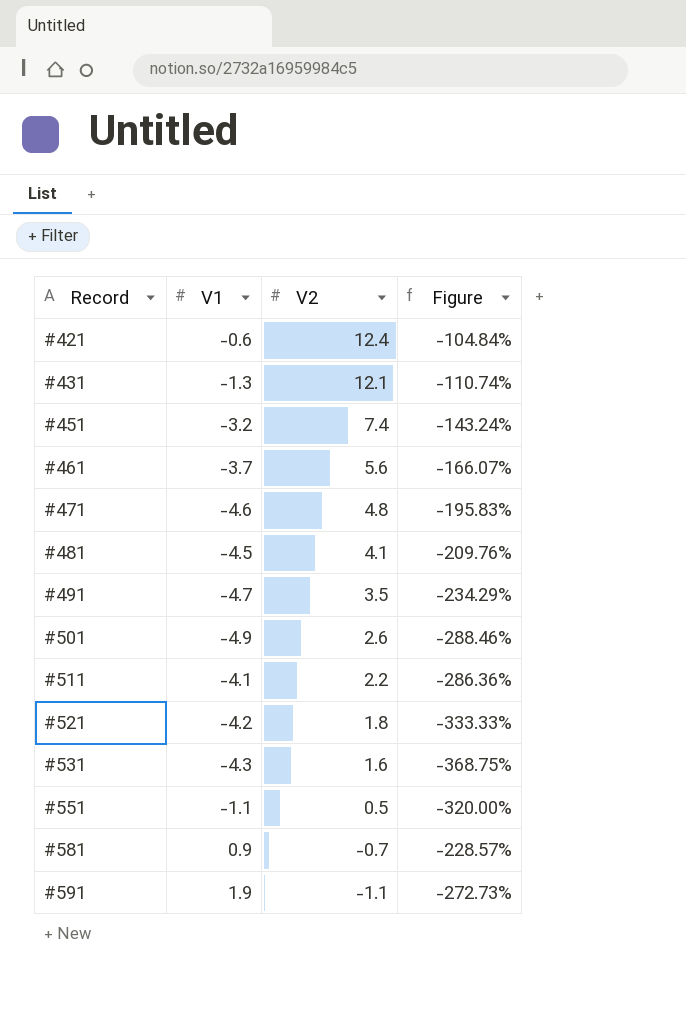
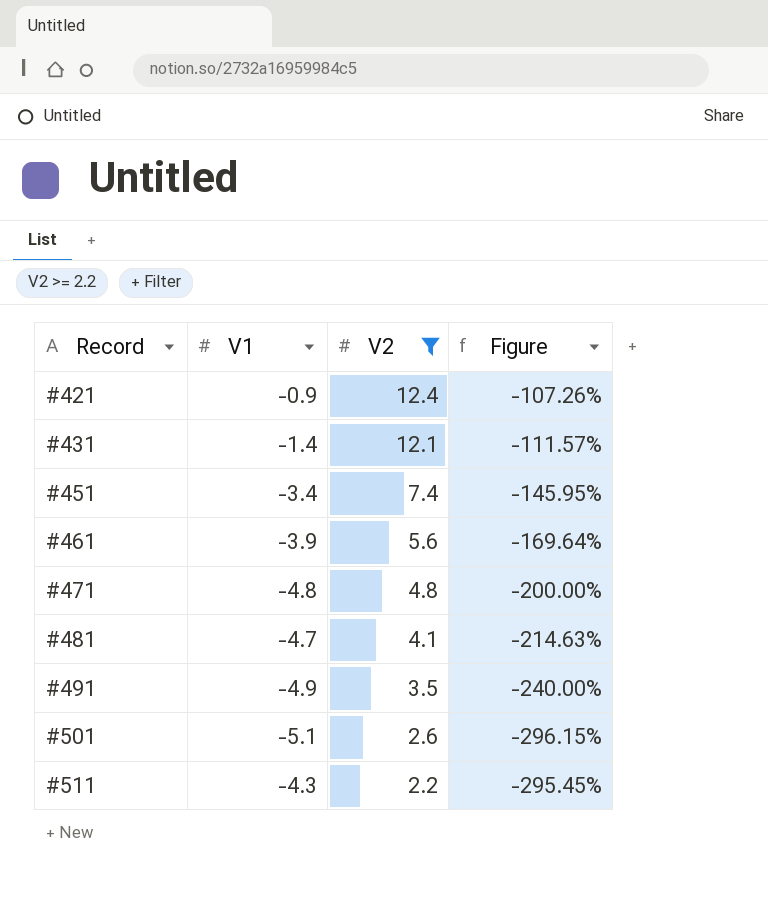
filter: none -> V2 >= 2.2
#421 | V1: -0.6 -> -0.9
#421 | Figure: -104.84% -> -107.26%
#431 | V1: -1.3 -> -1.4
#431 | Figure: -110.74% -> -111.57%
#451 | V1: -3.2 -> -3.4
#451 | Figure: -143.24% -> -145.95%
#461 | V1: -3.7 -> -3.9
#461 | Figure: -166.07% -> -169.64%
#471 | V1: -4.6 -> -4.8
#471 | Figure: -195.83% -> -200.00%
#481 | V1: -4.5 -> -4.7
#481 | Figure: -209.76% -> -214.63%
#491 | V1: -4.7 -> -4.9
#491 | Figure: -234.29% -> -240.00%
#501 | V1: -4.9 -> -5.1
#501 | Figure: -288.46% -> -296.15%
#511 | V1: -4.1 -> -4.3
#511 | Figure: -286.36% -> -295.45%

